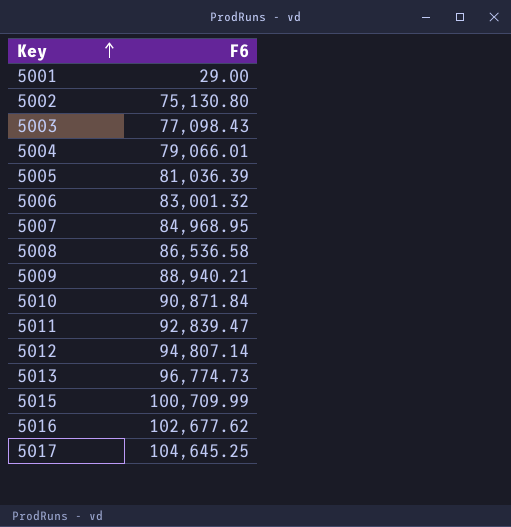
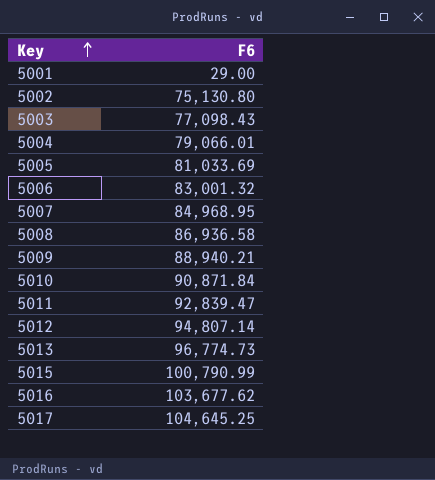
5005 | F6: 81,036.39 -> 81,033.69
5008 | F6: 86,536.58 -> 86,936.58
5015 | F6: 100,709.99 -> 100,790.99
5016 | F6: 102,677.62 -> 103,677.62

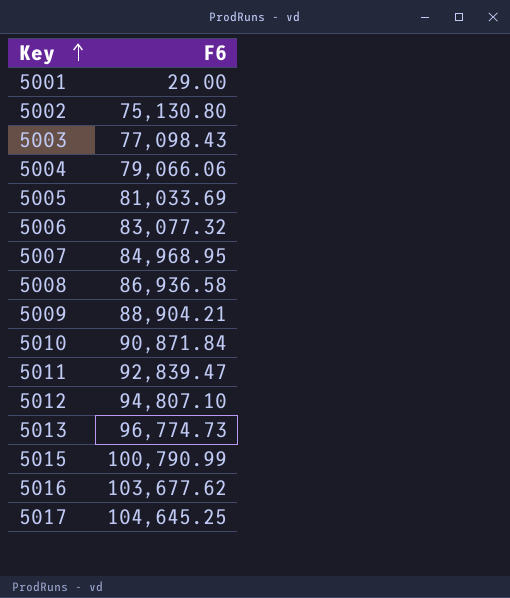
5004 | F6: 79,066.01 -> 79,066.06
5006 | F6: 83,001.32 -> 83,077.32
5009 | F6: 88,940.21 -> 88,904.21
5012 | F6: 94,807.14 -> 94,807.10

